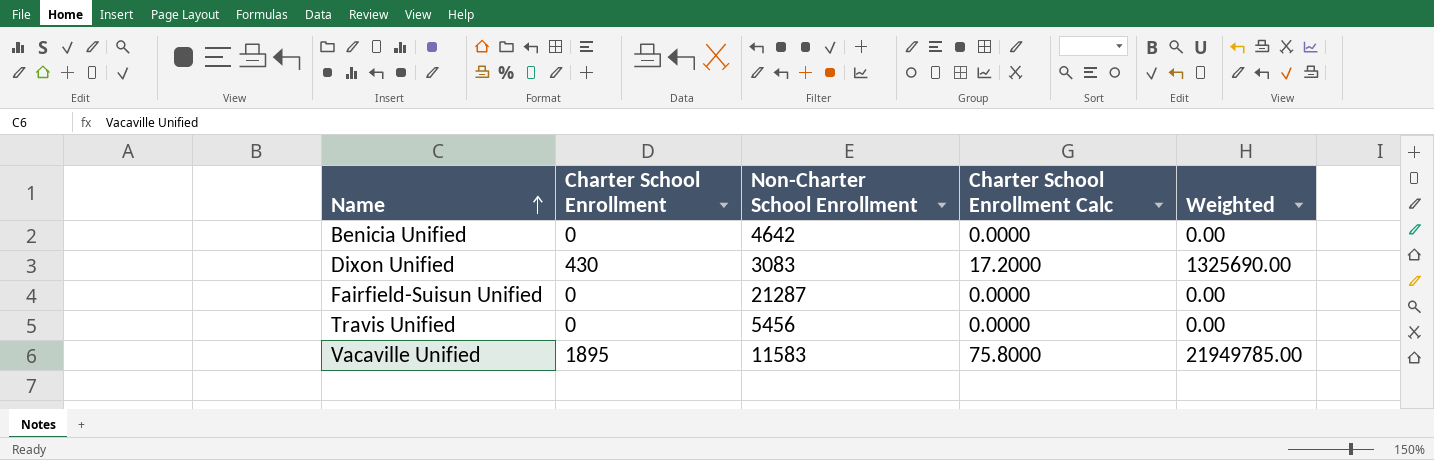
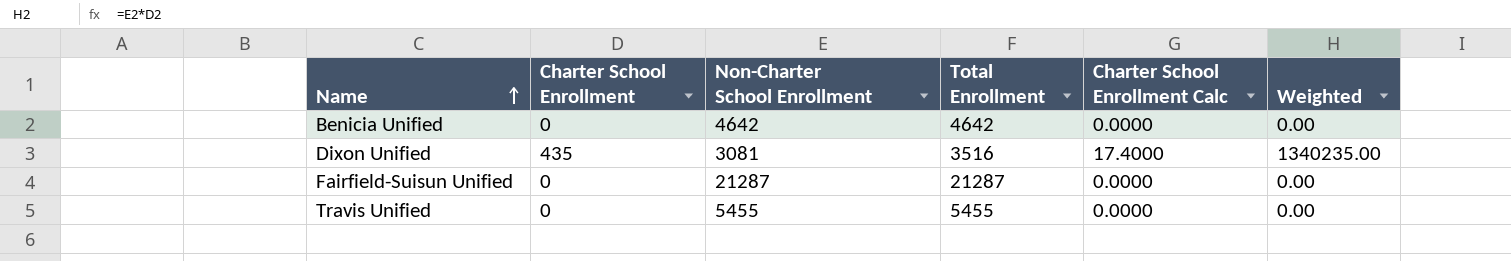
column Total Enrollment | formula: none -> [Charter School Enrollment] + [Non-Charter School Enrollment]
row Vacaville Unified: 1895 | 11583 | 75.8000 | 21949785.00 -> none
Dixon Unified | Charter School Enrollment: 430 -> 435
Dixon Unified | Non-Charter School Enrollment: 3083 -> 3081
Dixon Unified | Charter School Enrollment Calc: 17.2000 -> 17.4000
Dixon Unified | Weighted: 1325690.00 -> 1340235.00
Travis Unified | Non-Charter School Enrollment: 5456 -> 5455

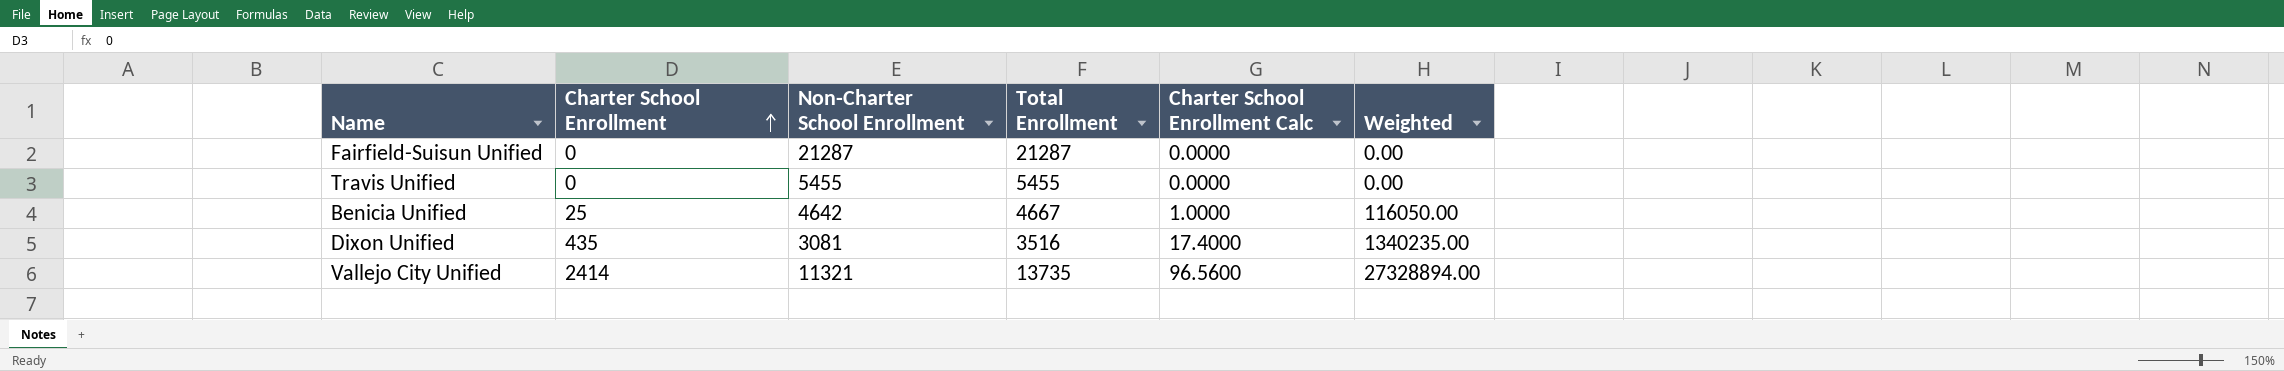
row order: Name ascending -> Charter School Enrollment ascending
Benicia Unified | Charter School Enrollment: 0 -> 25
Benicia Unified | Total Enrollment: 4642 -> 4667
Benicia Unified | Charter School Enrollment Calc: 0.0000 -> 1.0000
Benicia Unified | Weighted: 0.00 -> 116050.00
row Vallejo City Unified: none -> 2414 | 11321 | 13735 | 96.5600 | 27328894.00

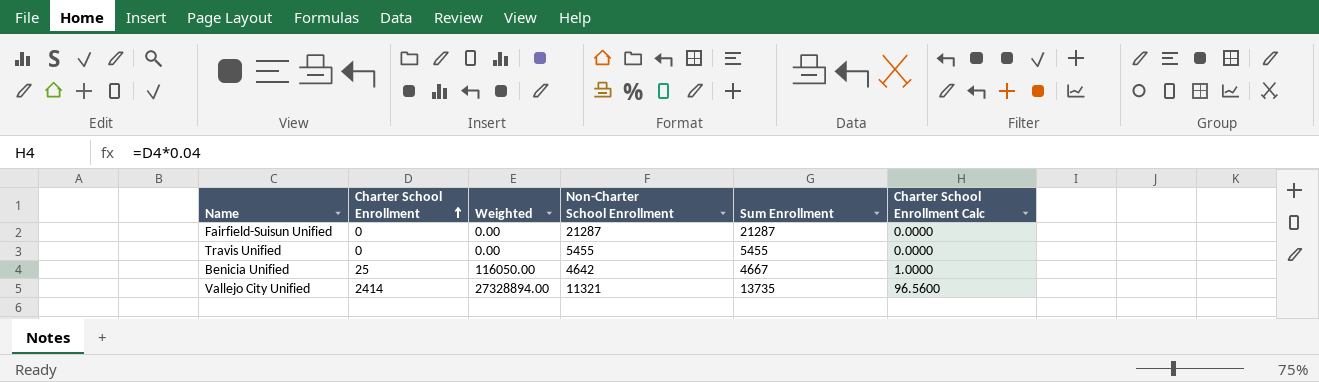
column Weighted | position: 6 -> 3
column name: Total Enrollment -> Sum Enrollment
row Dixon Unified: 435 | 3081 | 3516 | 17.4000 | 1340235.00 -> none

